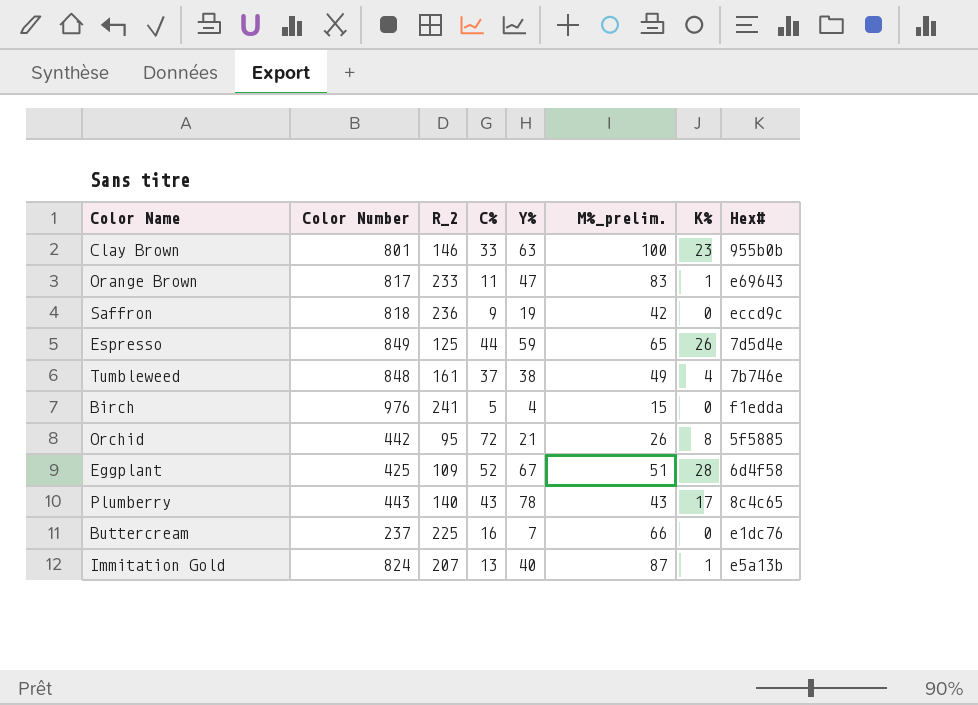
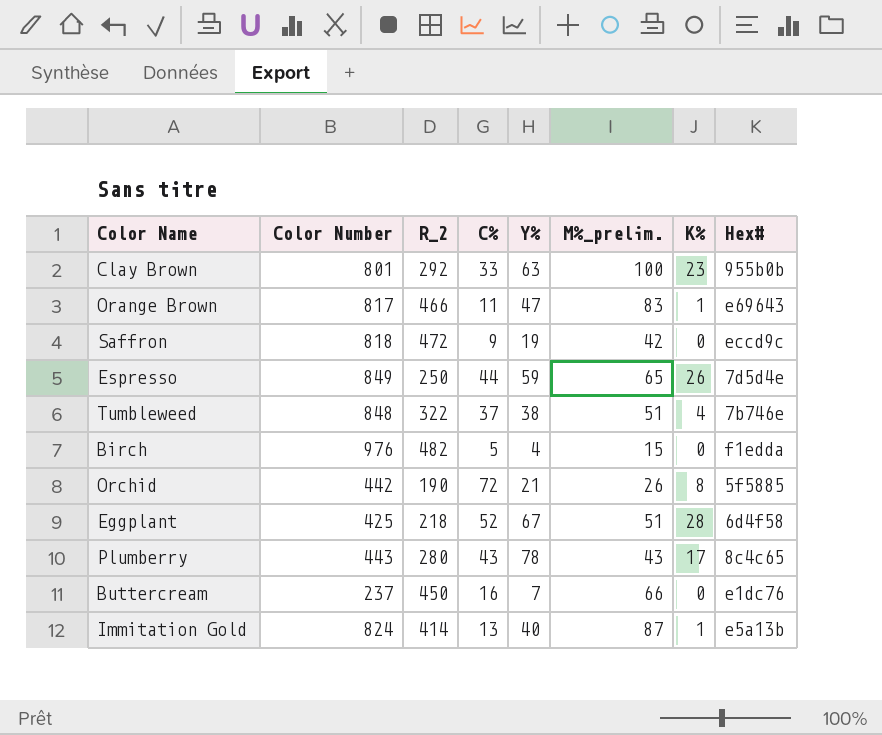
Clay Brown | R_2: 146 -> 292
Orange Brown | R_2: 233 -> 466
Saffron | R_2: 236 -> 472
Espresso | R_2: 125 -> 250
Tumbleweed | R_2: 161 -> 322
Tumbleweed | M%_prelim.: 49 -> 51
Birch | R_2: 241 -> 482
Orchid | R_2: 95 -> 190
Eggplant | R_2: 109 -> 218
Plumberry | R_2: 140 -> 280
Buttercream | R_2: 225 -> 450
Immitation Gold | R_2: 207 -> 414

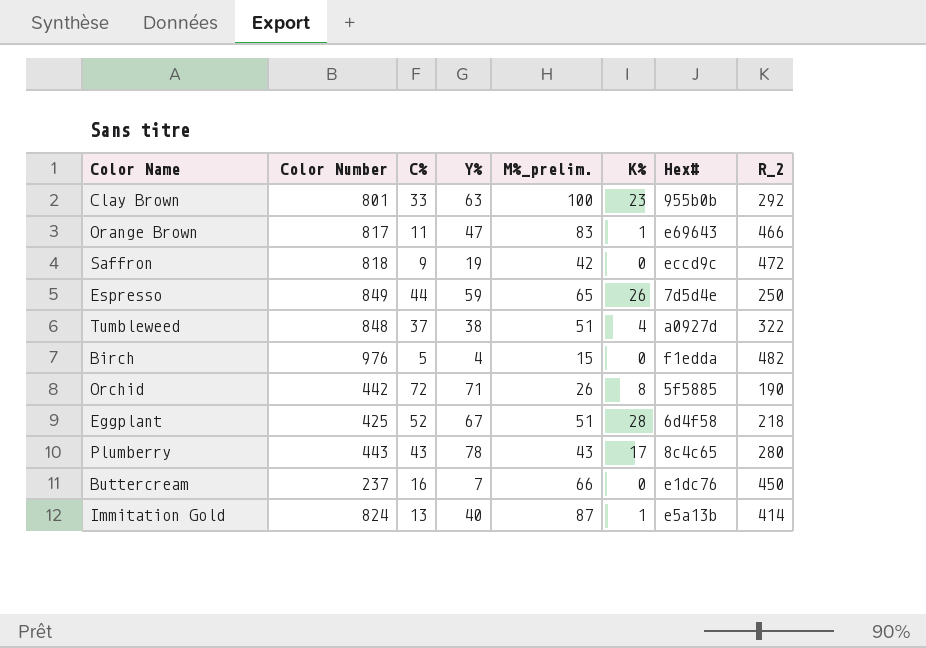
column R_2 | position: 3 -> 8
Tumbleweed | Hex#: 7b746e -> a0927d
Orchid | Y%: 21 -> 71

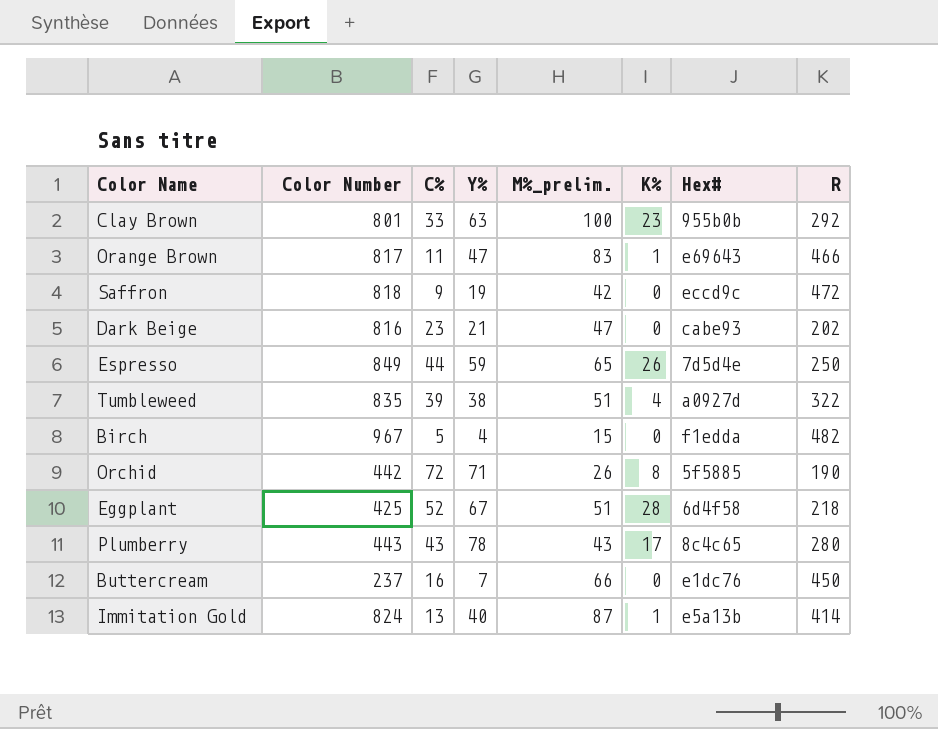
column name: R_2 -> R
row Dark Beige: none -> 816 | 23 | 21 | 47 | 0 | cabe93 | 202
Tumbleweed | Color Number: 848 -> 835
Tumbleweed | C%: 37 -> 39
Birch | Color Number: 976 -> 967

